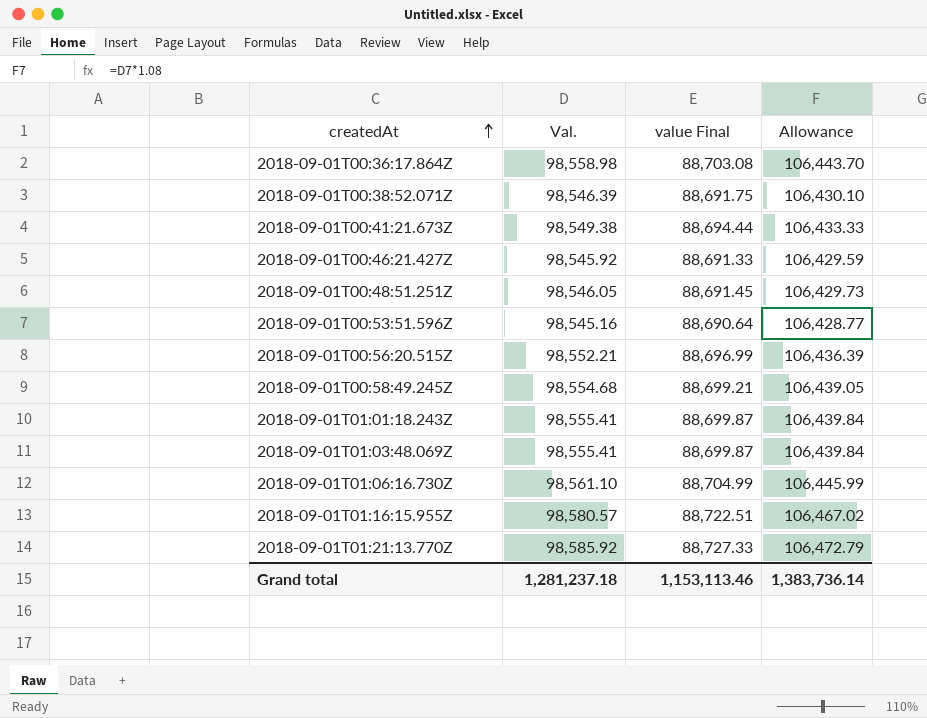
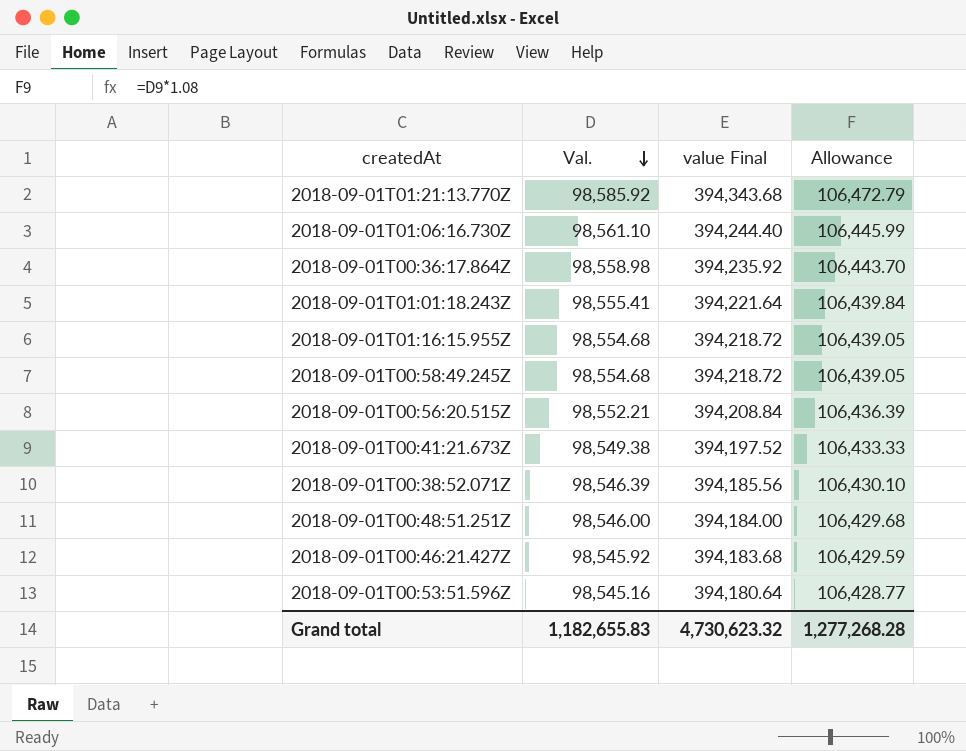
row order: createdAt ascending -> Val. descending
column value Final | formula: [Val.] * 0.9 -> [Val.] * 4
row 2018-09-01T01:03:48.069Z: 98,555.41 | 88,699.87 | 106,439.84 -> none
2018-09-01T01:16:15.955Z | Val.: 98,580.57 -> 98,554.68
2018-09-01T01:16:15.955Z | Allowance: 106,467.02 -> 106,439.05
2018-09-01T00:48:51.251Z | Val.: 98,546.05 -> 98,546.00
2018-09-01T00:48:51.251Z | Allowance: 106,429.73 -> 106,429.68
Grand total | Val.: 1,281,237.18 -> 1,182,655.83
Grand total | value Final: 1,153,113.46 -> 4,730,623.32
Grand total | Allowance: 1,383,736.14 -> 1,277,268.28

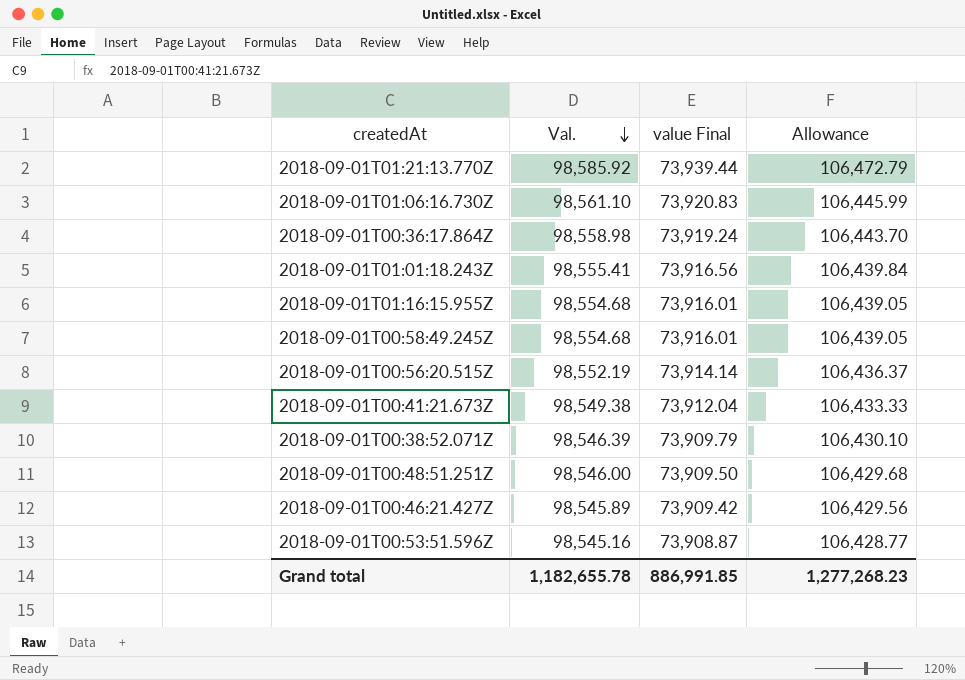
column value Final | formula: [Val.] * 4 -> [Val.] * 0.75
2018-09-01T00:56:20.515Z | Val.: 98,552.21 -> 98,552.19
2018-09-01T00:56:20.515Z | Allowance: 106,436.39 -> 106,436.37
2018-09-01T00:46:21.427Z | Val.: 98,545.92 -> 98,545.89
2018-09-01T00:46:21.427Z | Allowance: 106,429.59 -> 106,429.56
Grand total | Val.: 1,182,655.83 -> 1,182,655.78
Grand total | value Final: 4,730,623.32 -> 886,991.85
Grand total | Allowance: 1,277,268.28 -> 1,277,268.23

